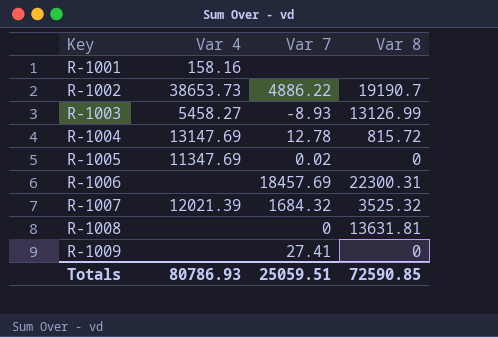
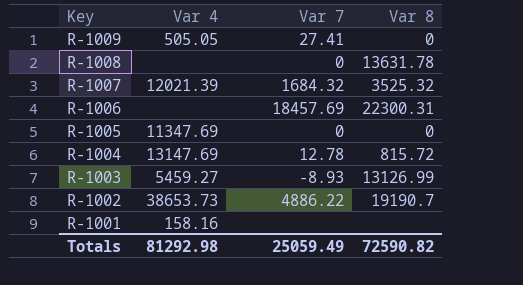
row order: Key ascending -> Key descending
R-1009 | Var 4: none -> 505.05
R-1008 | Var 8: 13631.81 -> 13631.78
R-1005 | Var 7: 0.02 -> 0
R-1003 | Var 4: 5458.27 -> 5459.27
Totals | Var 4: 80786.93 -> 81292.98
Totals | Var 7: 25059.51 -> 25059.49
Totals | Var 8: 72590.85 -> 72590.82

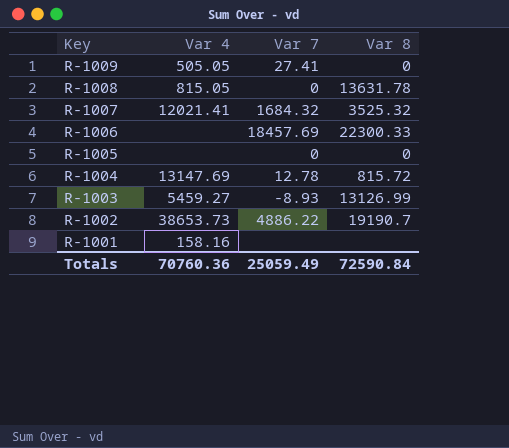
R-1008 | Var 4: none -> 815.05
R-1007 | Var 4: 12021.39 -> 12021.41
R-1006 | Var 8: 22300.31 -> 22300.33
R-1005 | Var 4: 11347.69 -> none
Totals | Var 4: 81292.98 -> 70760.36
Totals | Var 8: 72590.82 -> 72590.84

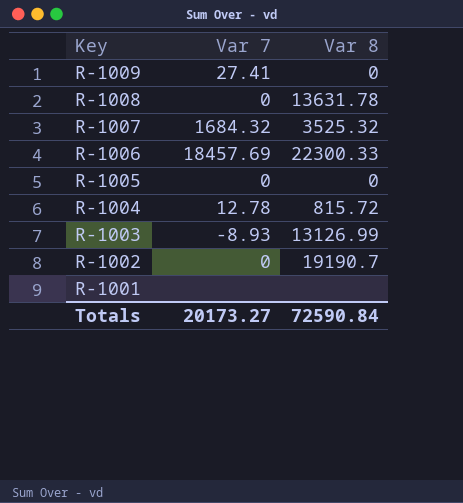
column Var 4 | position: 2 -> none
R-1002 | Var 7: 4886.22 -> 0
Totals | Var 7: 25059.49 -> 20173.27

